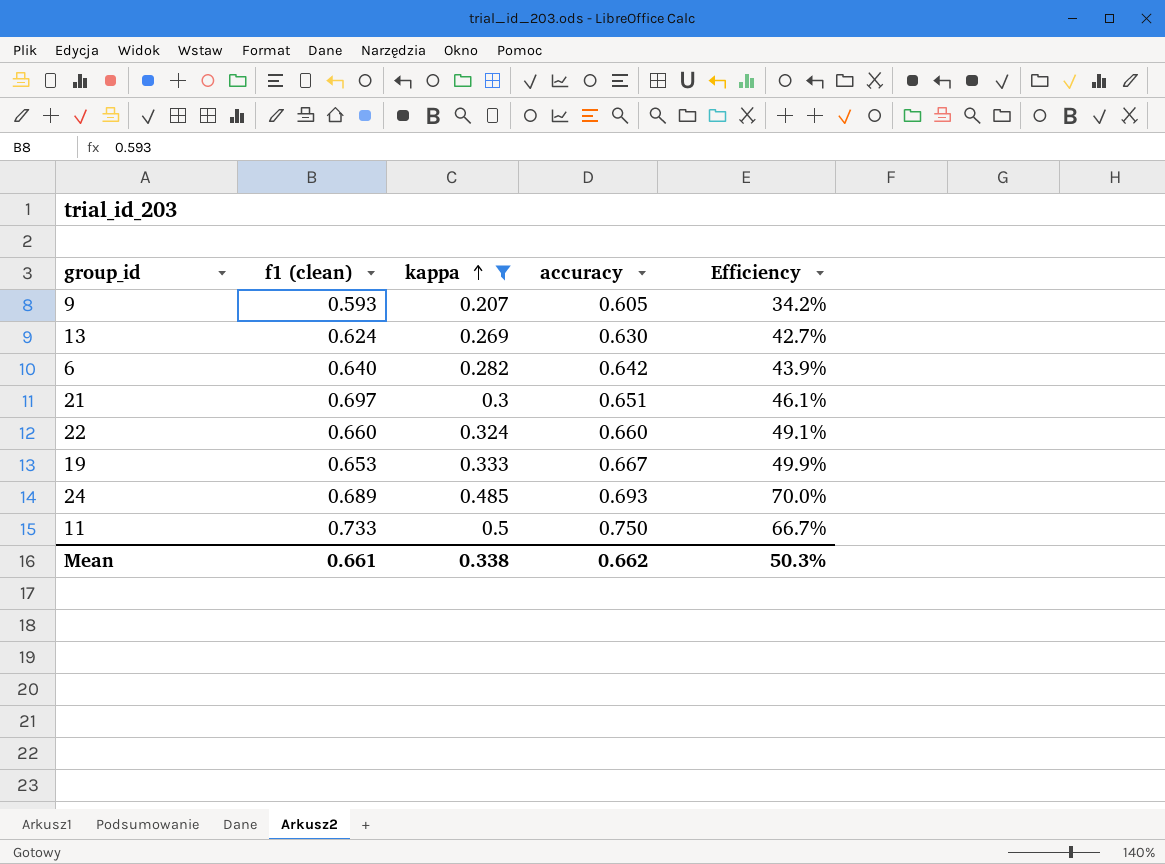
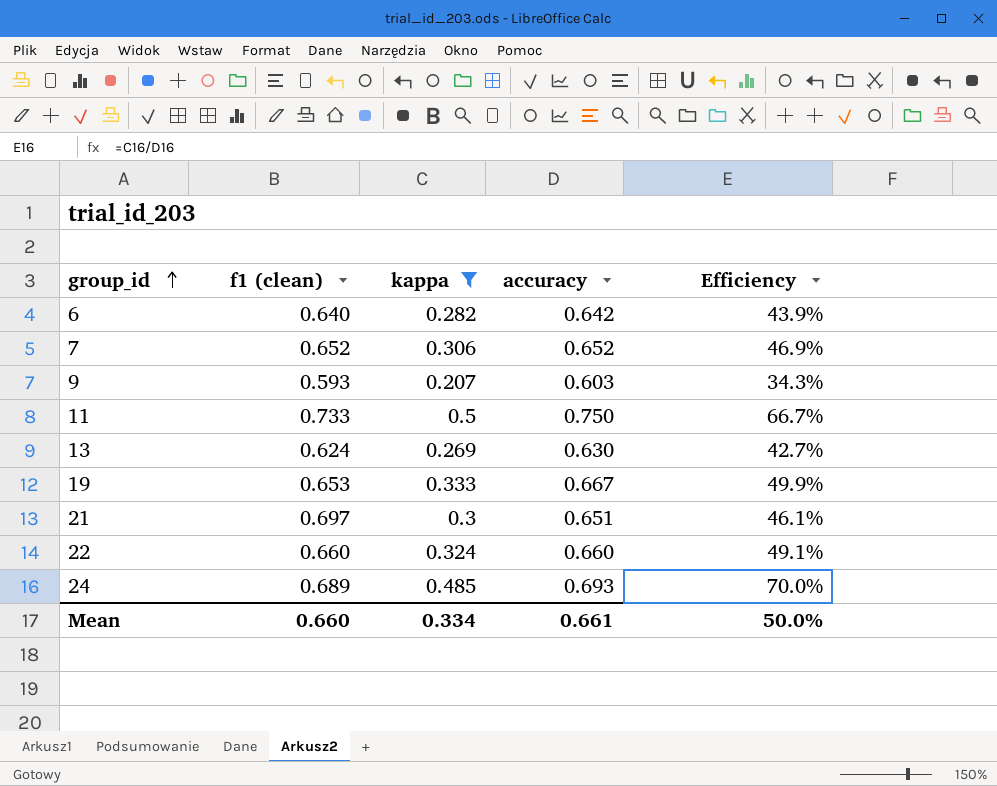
row order: kappa ascending -> group_id ascending
row 7: none -> 0.652 | 0.306 | 0.652 | 46.9%
9 | accuracy: 0.605 -> 0.603
9 | Efficiency: 34.2% -> 34.3%
Mean | f1 (clean): 0.661 -> 0.660
Mean | kappa: 0.338 -> 0.334
Mean | accuracy: 0.662 -> 0.661
Mean | Efficiency: 50.3% -> 50.0%

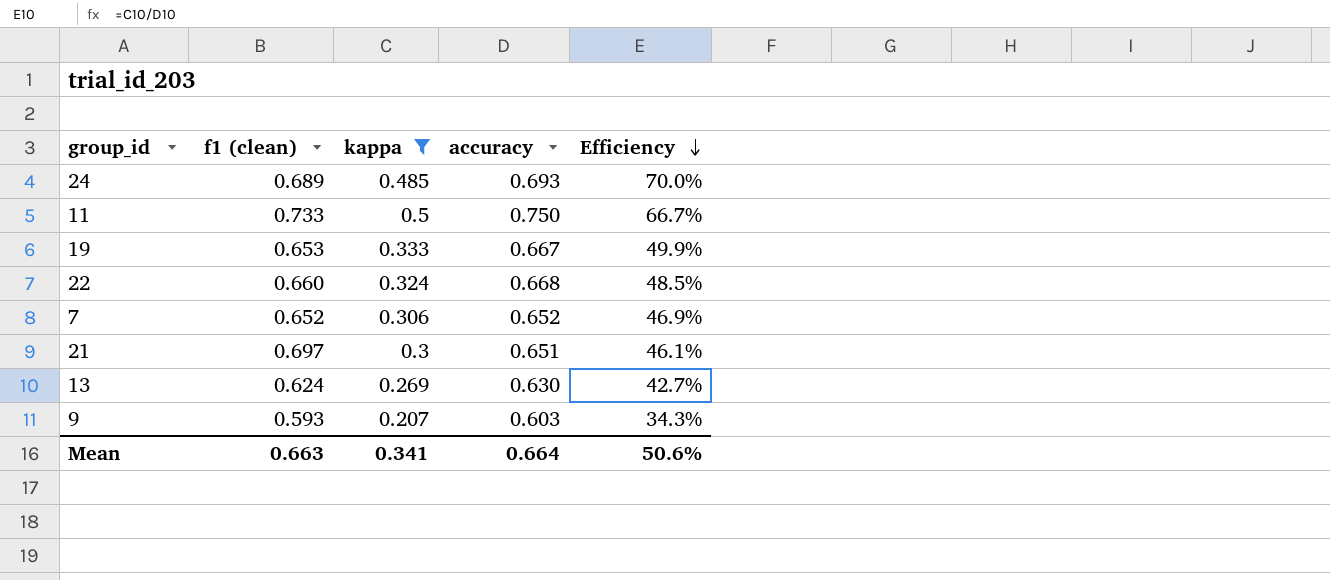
row order: group_id ascending -> Efficiency descending
row 6: 0.640 | 0.282 | 0.642 | 43.9% -> none
22 | accuracy: 0.660 -> 0.668
22 | Efficiency: 49.1% -> 48.5%
Mean | f1 (clean): 0.660 -> 0.663
Mean | kappa: 0.334 -> 0.341
Mean | accuracy: 0.661 -> 0.664
Mean | Efficiency: 50.0% -> 50.6%

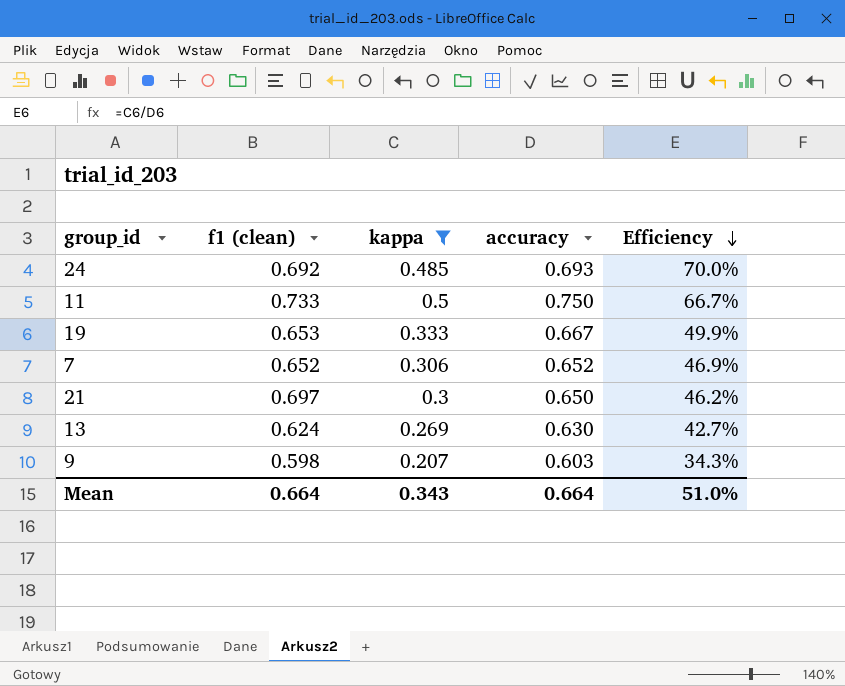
row 22: 0.660 | 0.324 | 0.668 | 48.5% -> none
24 | f1 (clean): 0.689 -> 0.692
21 | accuracy: 0.651 -> 0.650
21 | Efficiency: 46.1% -> 46.2%
9 | f1 (clean): 0.593 -> 0.598
Mean | f1 (clean): 0.663 -> 0.664
Mean | kappa: 0.341 -> 0.343
Mean | Efficiency: 50.6% -> 51.0%

